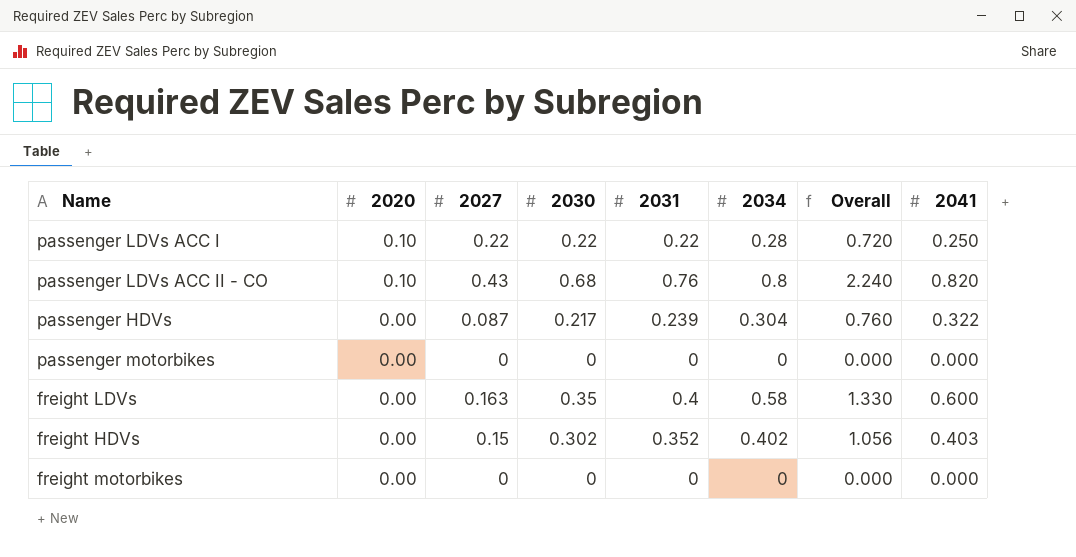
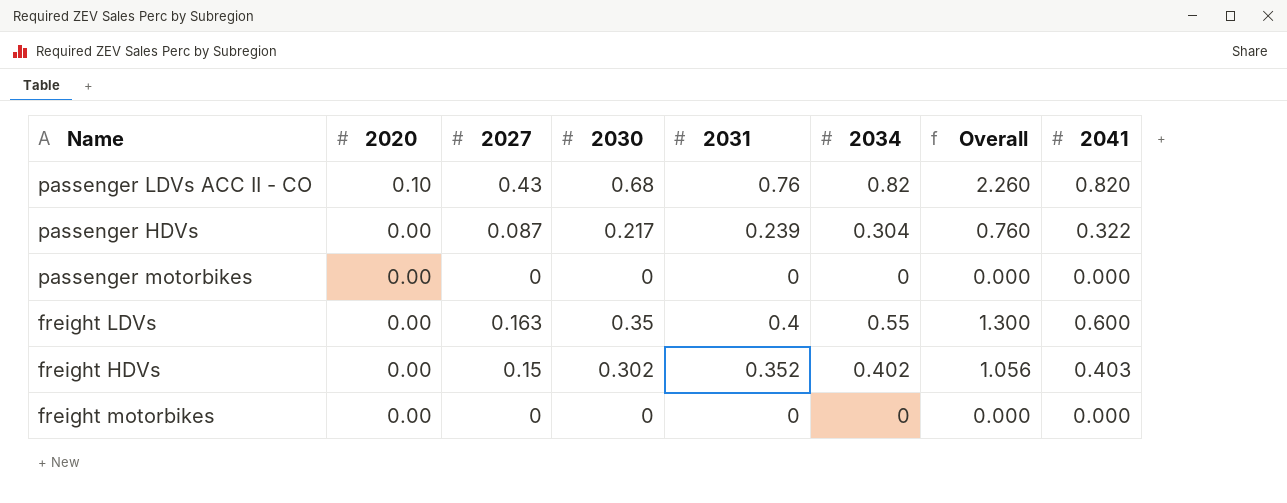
row passenger LDVs ACC I: 0.10 | 0.22 | 0.22 | 0.22 | 0.28 | 0.720 | 0.250 -> none
passenger LDVs ACC II - CO | 2034: 0.8 -> 0.82
passenger LDVs ACC II - CO | Overall: 2.240 -> 2.260
freight LDVs | 2034: 0.58 -> 0.55
freight LDVs | Overall: 1.330 -> 1.300

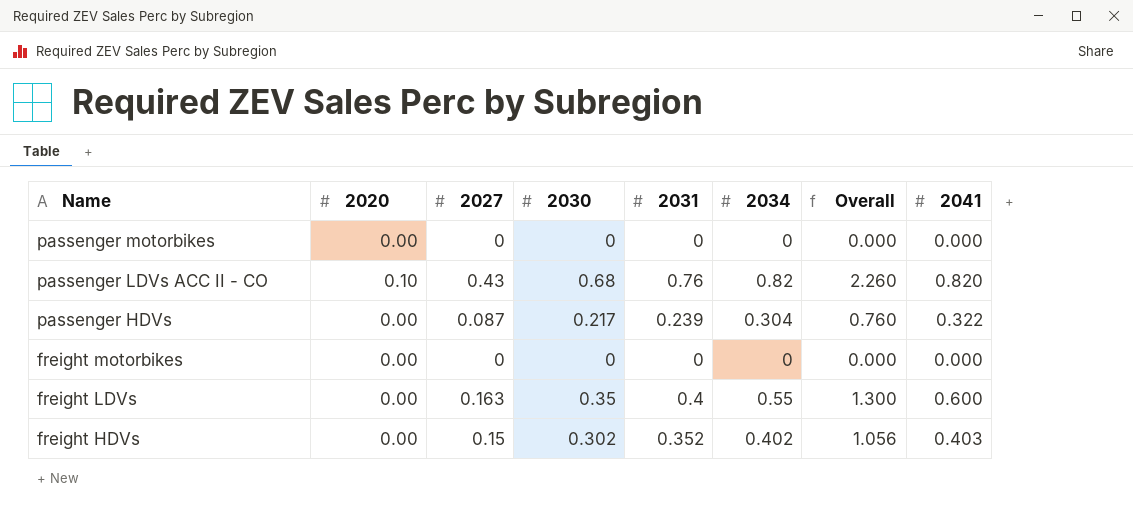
row order: 2020 descending -> Name descending

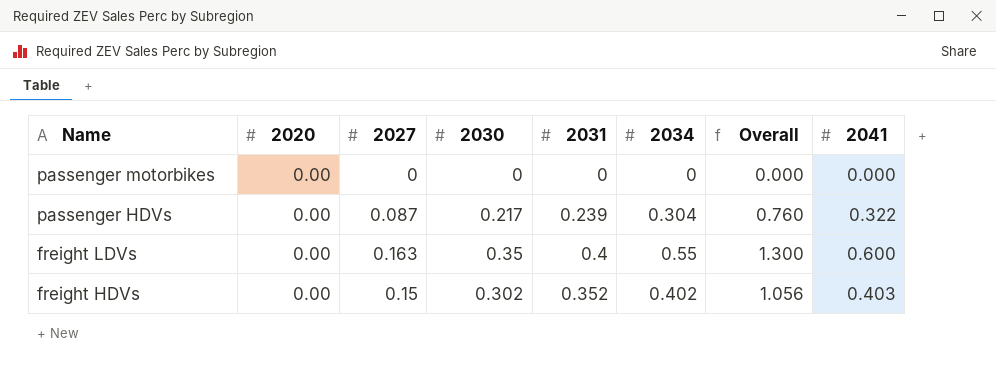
row passenger LDVs ACC II - CO: 0.10 | 0.43 | 0.68 | 0.76 | 0.82 | 2.260 | 0.820 -> none
row freight motorbikes: 0.00 | 0 | 0 | 0 | 0 | 0.000 | 0.000 -> none

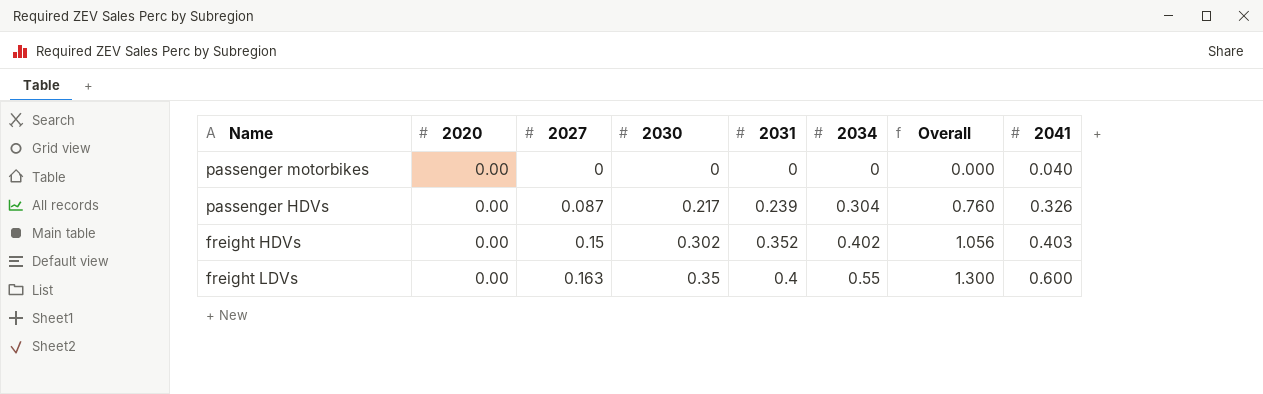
row order: Name descending -> 2027 ascending
passenger motorbikes | 2041: 0.000 -> 0.040
passenger HDVs | 2041: 0.322 -> 0.326

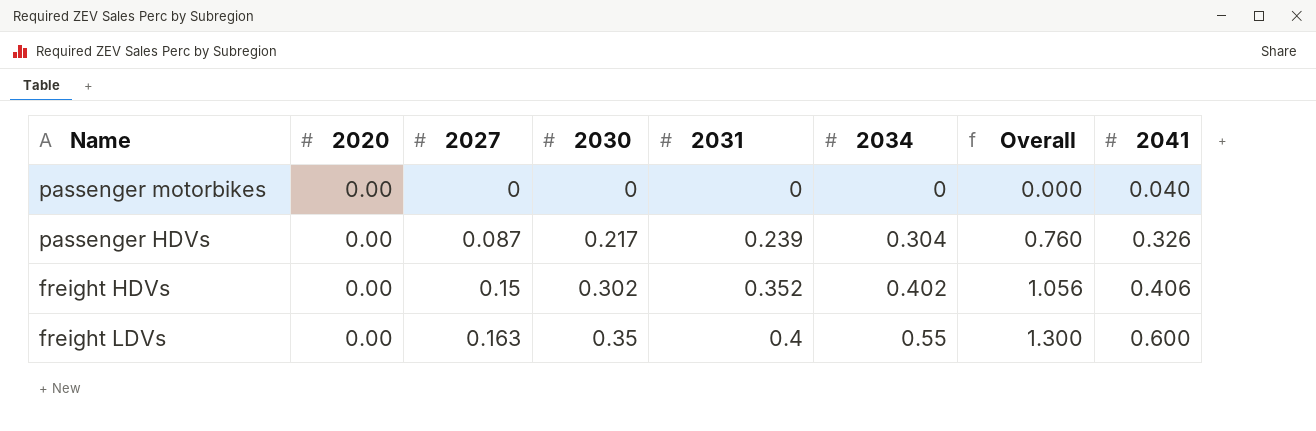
freight HDVs | 2041: 0.403 -> 0.406

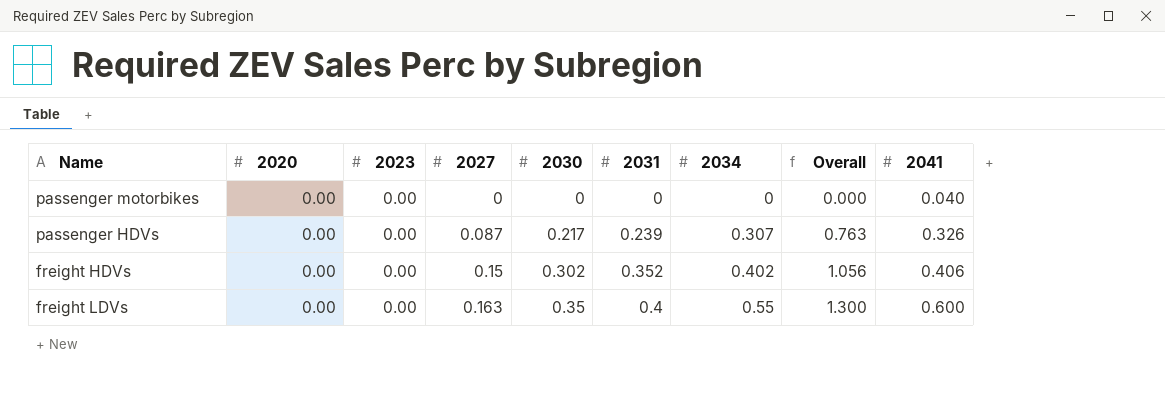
column 2023 | position: none -> 3
passenger HDVs | 2034: 0.304 -> 0.307
passenger HDVs | Overall: 0.760 -> 0.763

